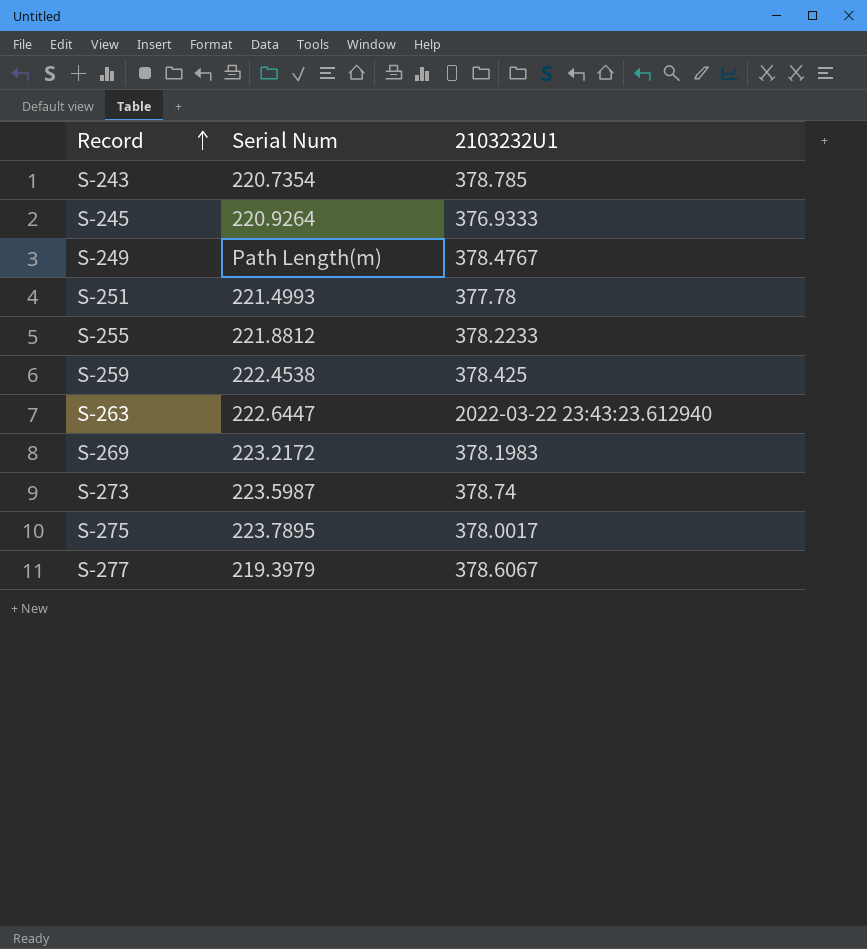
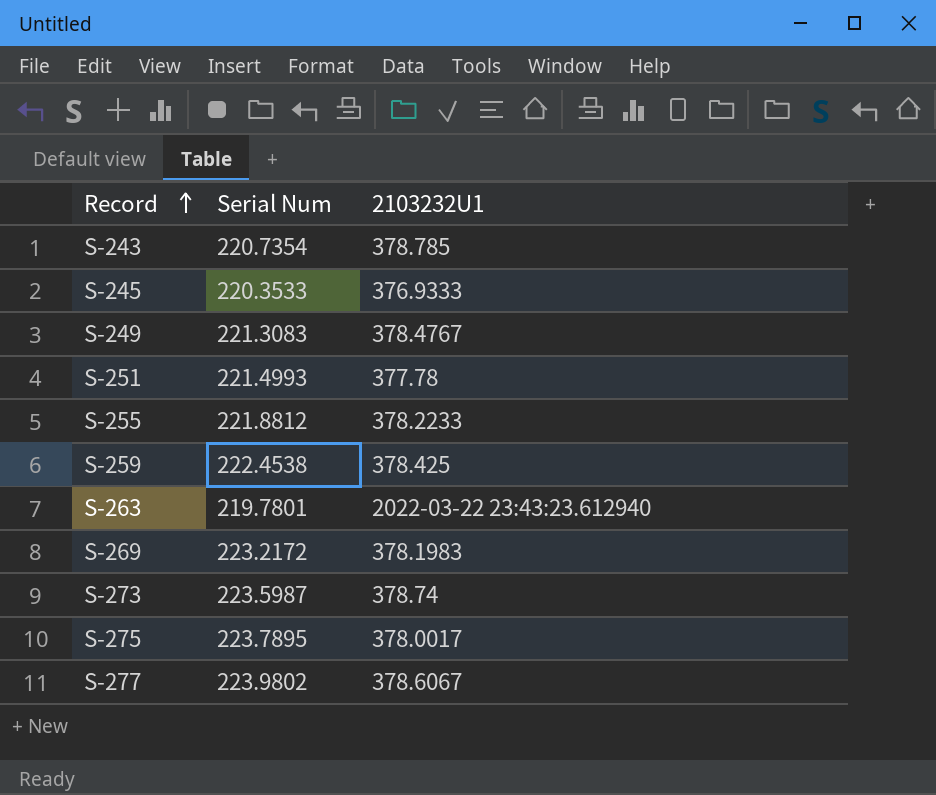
S-245 | Serial Num: 220.9264 -> 220.3533
S-249 | Serial Num: Path Length(m) -> 221.3083
S-263 | Serial Num: 222.6447 -> 219.7801
S-277 | Serial Num: 219.3979 -> 223.9802

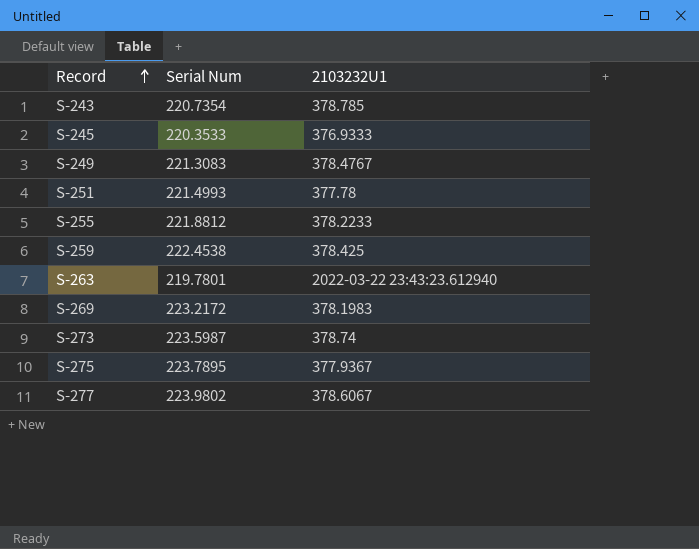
S-275 | 2103232U1: 378.0017 -> 377.9367

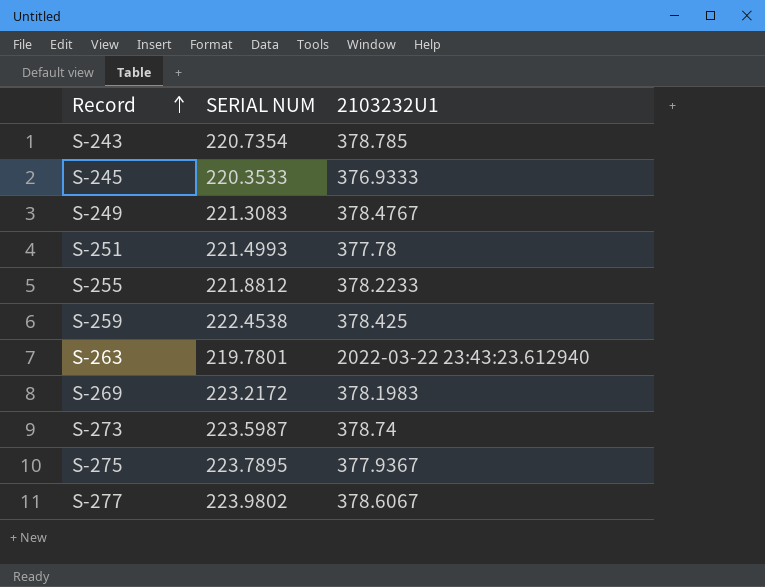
column name: Serial Num -> SERIAL NUM

